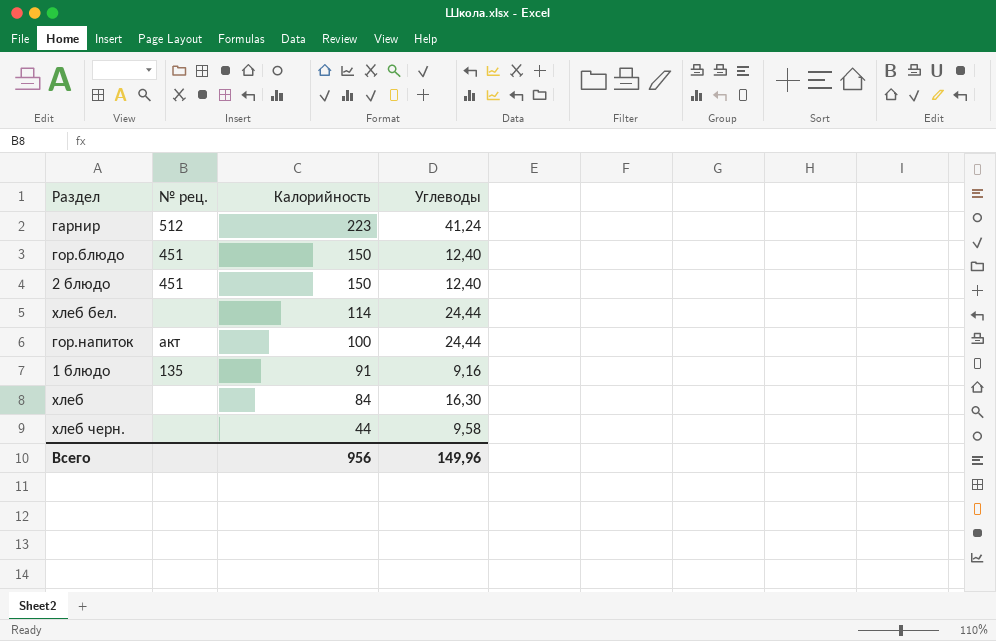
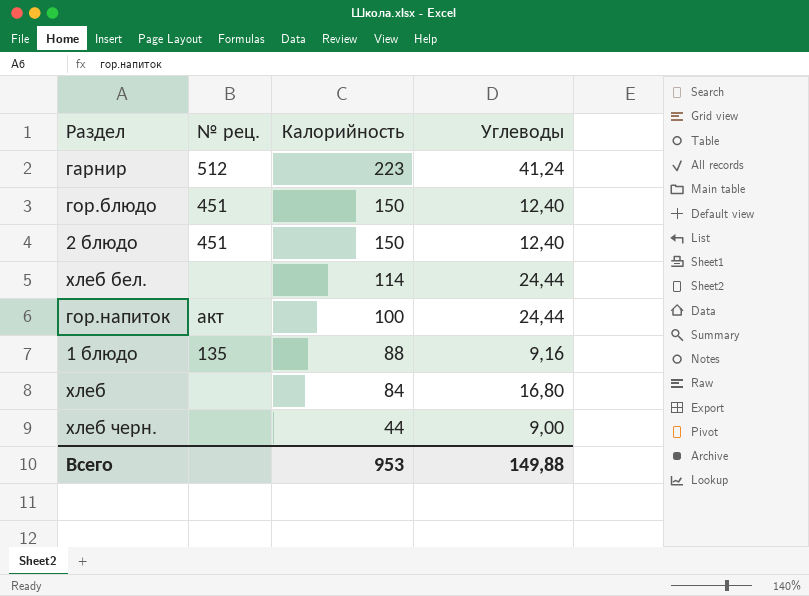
1 блюдо | Калорийность: 91 -> 88
хлеб | Углеводы: 16,30 -> 16,80
хлеб черн. | Углеводы: 9,58 -> 9,00
Всего | Калорийность: 956 -> 953
Всего | Углеводы: 149,96 -> 149,88

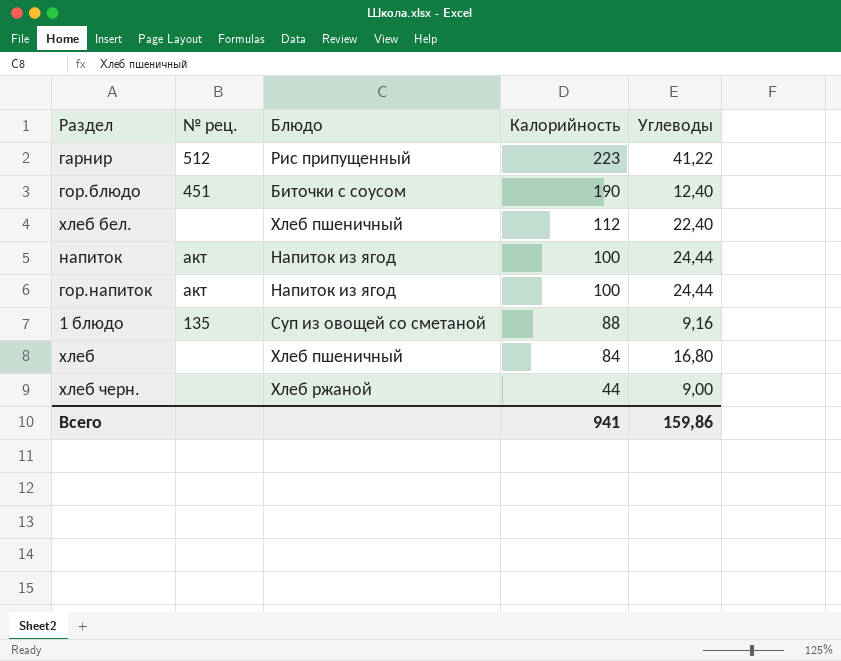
column Блюдо | position: none -> 3
row 2 блюдо: 451 | 150 | 12,40 -> none
гарнир | Углеводы: 41,24 -> 41,22
гор.блюдо | Калорийность: 150 -> 190
хлеб бел. | Калорийность: 114 -> 112
хлеб бел. | Углеводы: 24,44 -> 22,40
row напиток: none -> акт | Напиток из ягод | 100 | 24,44
Всего | Калорийность: 953 -> 941
Всего | Углеводы: 149,88 -> 159,86

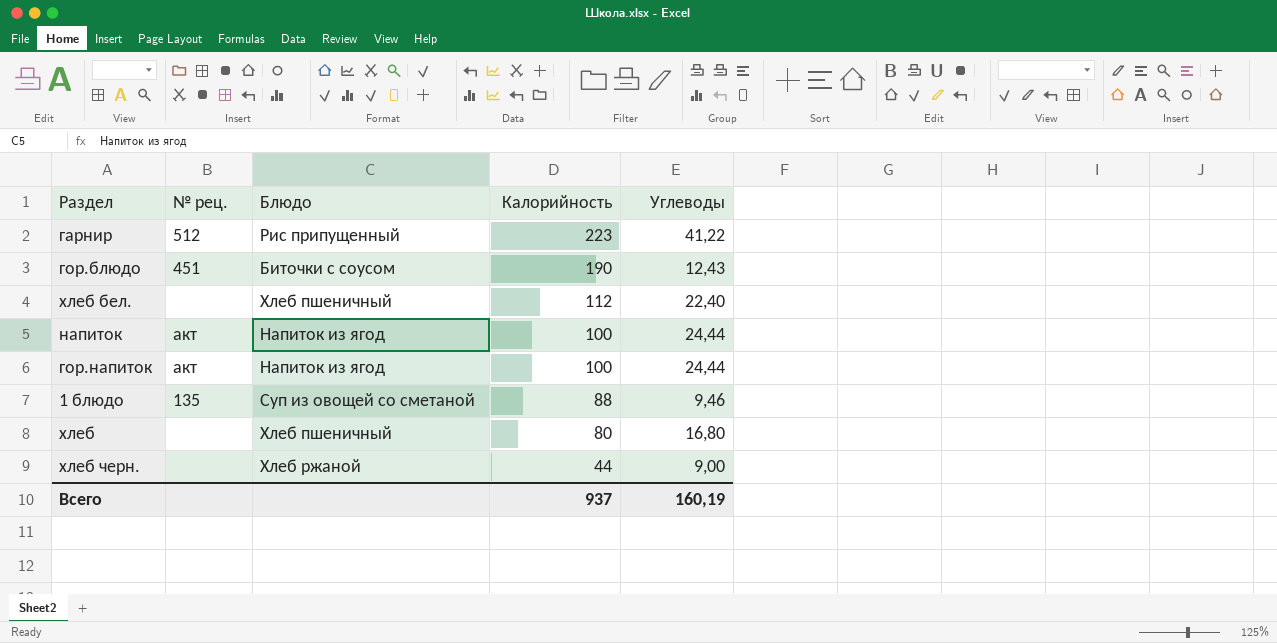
гор.блюдо | Углеводы: 12,40 -> 12,43
1 блюдо | Углеводы: 9,16 -> 9,46
хлеб | Калорийность: 84 -> 80
Всего | Калорийность: 941 -> 937
Всего | Углеводы: 159,86 -> 160,19

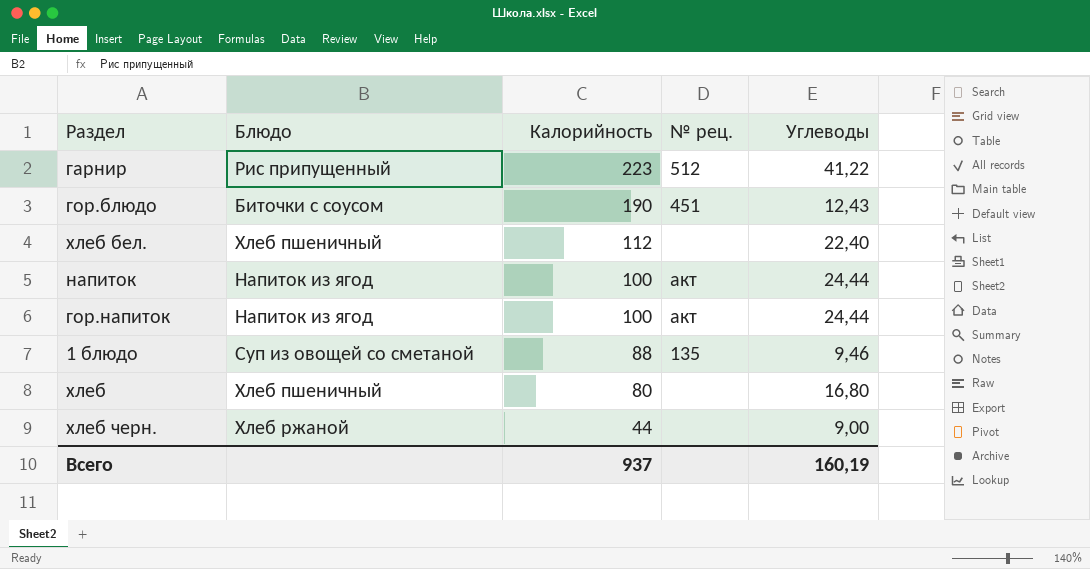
column № рец. | position: 2 -> 4

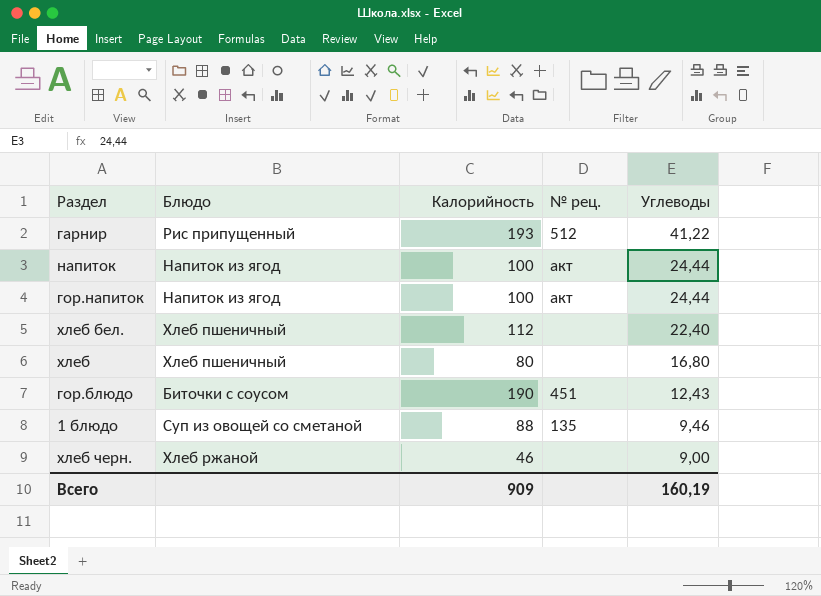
row order: Калорийность descending -> Углеводы descending
гарнир | Калорийность: 223 -> 193
хлеб черн. | Калорийность: 44 -> 46
Всего | Калорийность: 937 -> 909

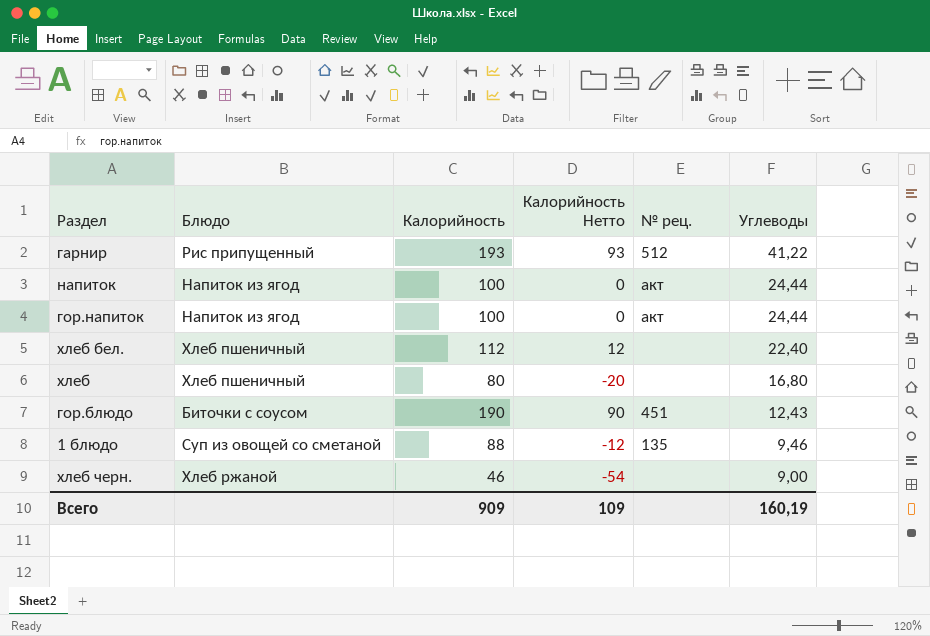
column Калорийность Нетто | formula: none -> [Калорийность] - 100

